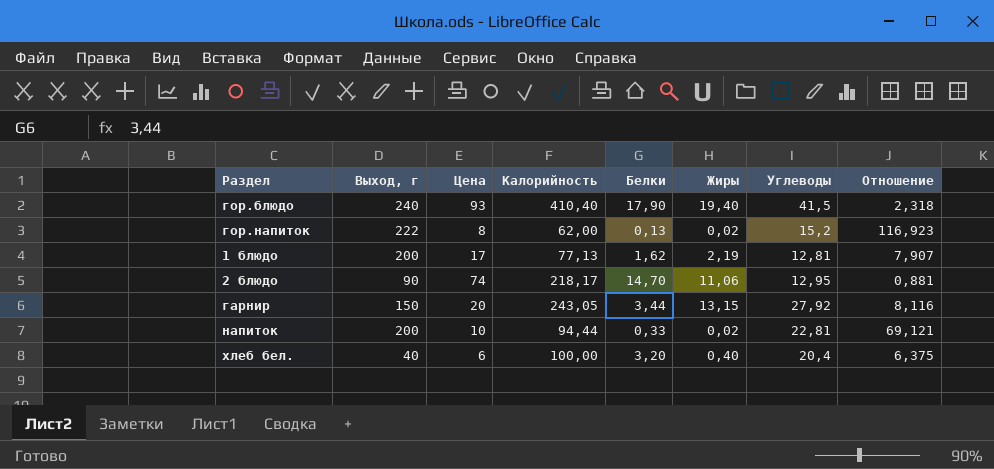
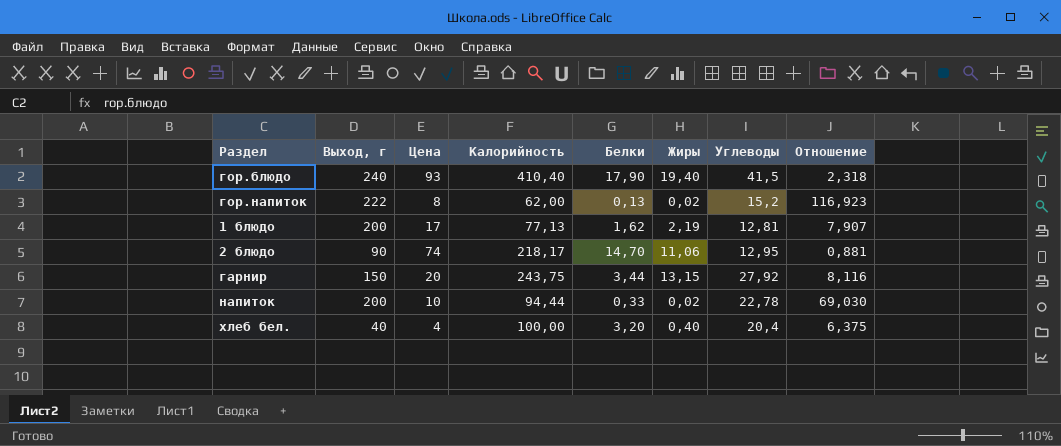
гарнир | Калорийность: 243,05 -> 243,75
напиток | Углеводы: 22,81 -> 22,78
напиток | Отношение: 69,121 -> 69,030
хлеб бел. | Цена: 6 -> 4

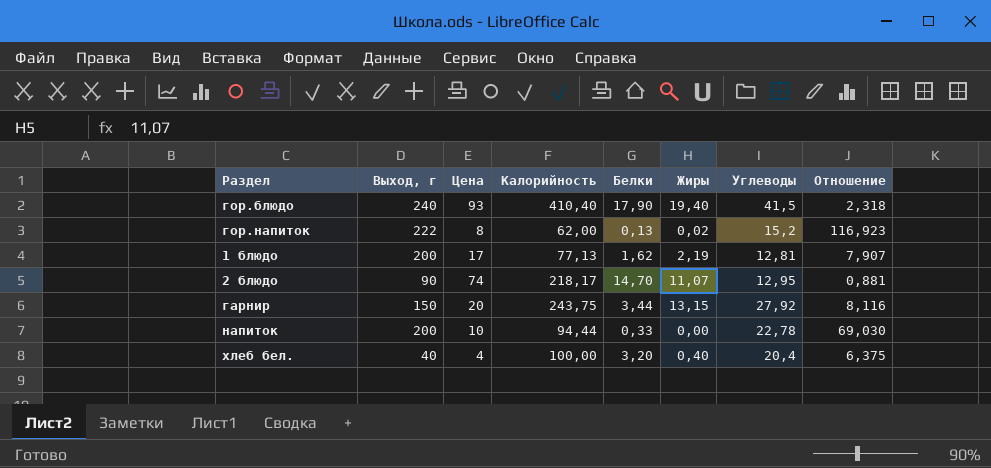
2 блюдо | Жиры: 11,06 -> 11,07
напиток | Жиры: 0,02 -> 0,00

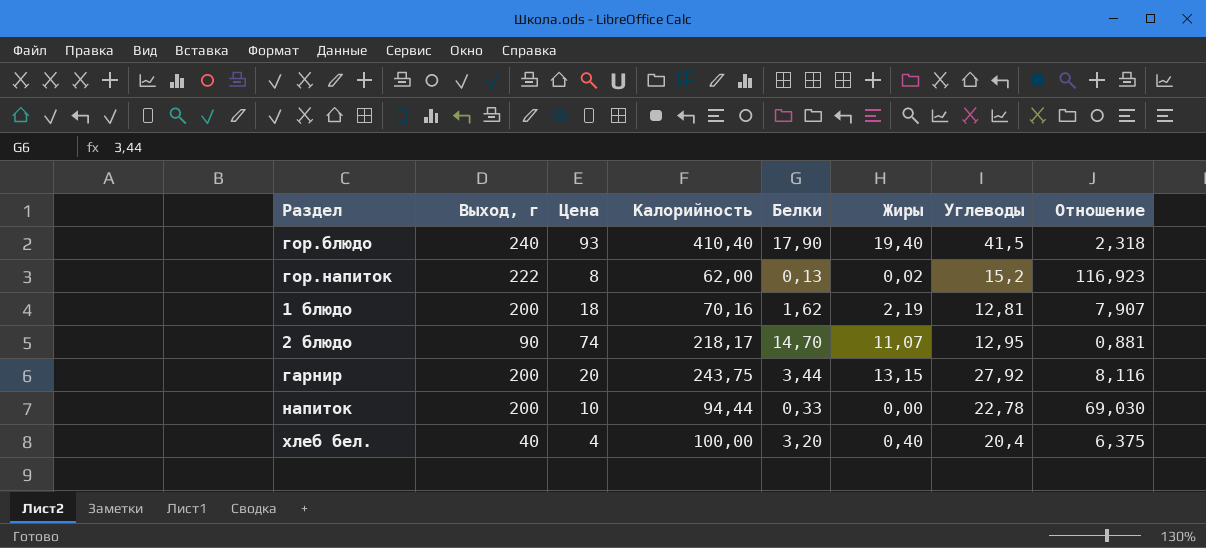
1 блюдо | Цена: 17 -> 18
1 блюдо | Калорийность: 77,13 -> 70,16
гарнир | Выход, г: 150 -> 200

